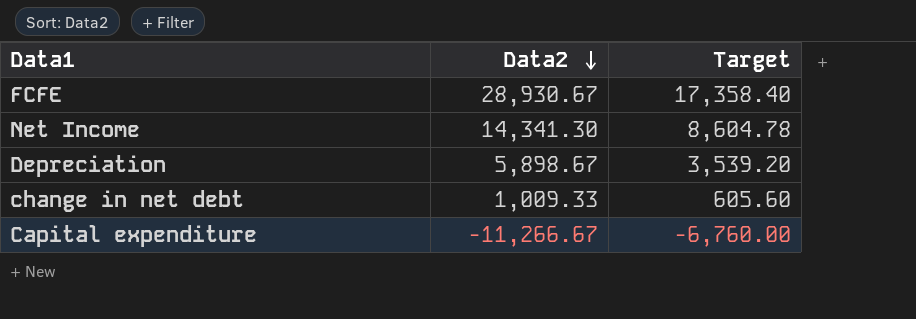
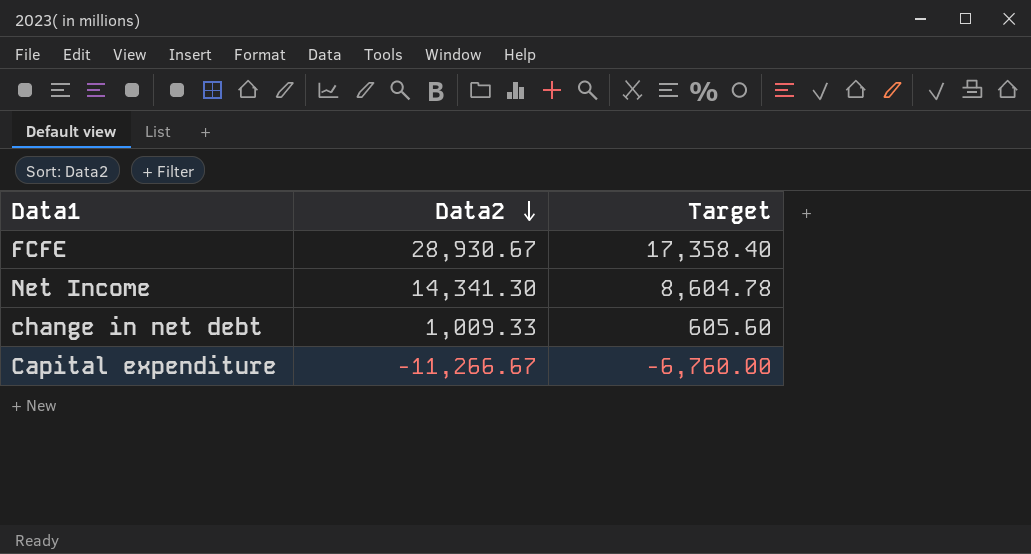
row Depreciation: 5,898.67 | 3,539.20 -> none

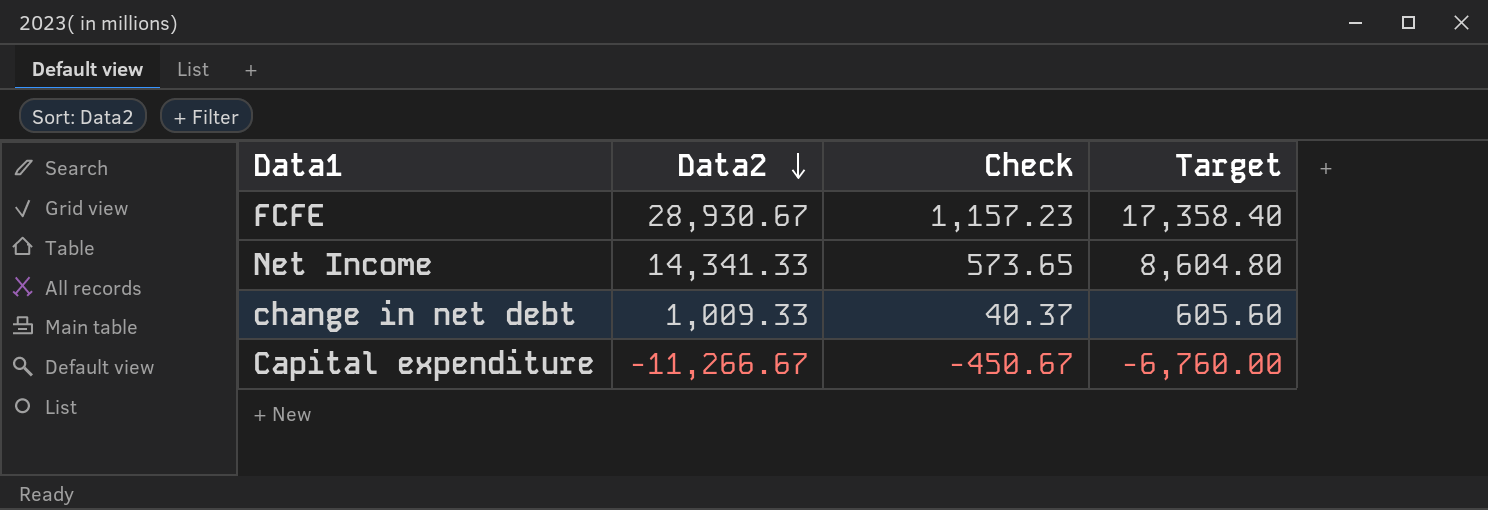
column Check | formula: none -> [Data2] * 0.04
Net Income | Data2: 14,341.30 -> 14,341.33
Net Income | Target: 8,604.78 -> 8,604.80

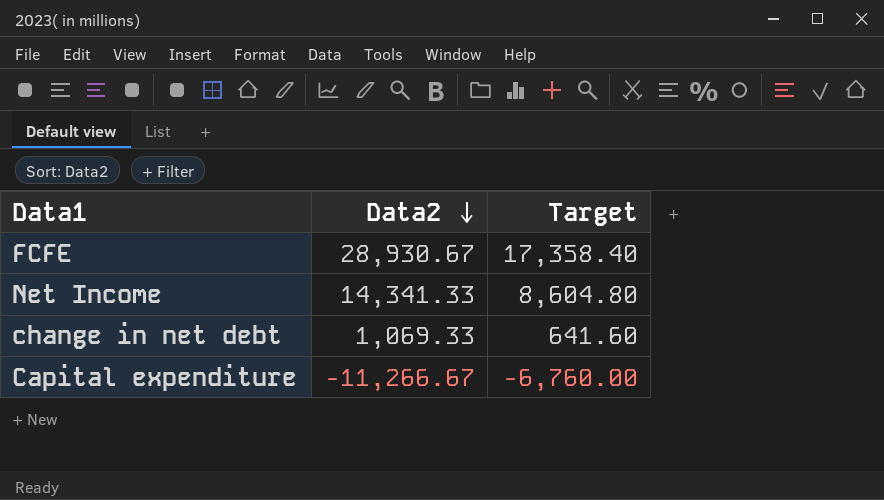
column Check | formula: [Data2] * 0.04 -> none
change in net debt | Data2: 1,009.33 -> 1,069.33
change in net debt | Target: 605.60 -> 641.60

